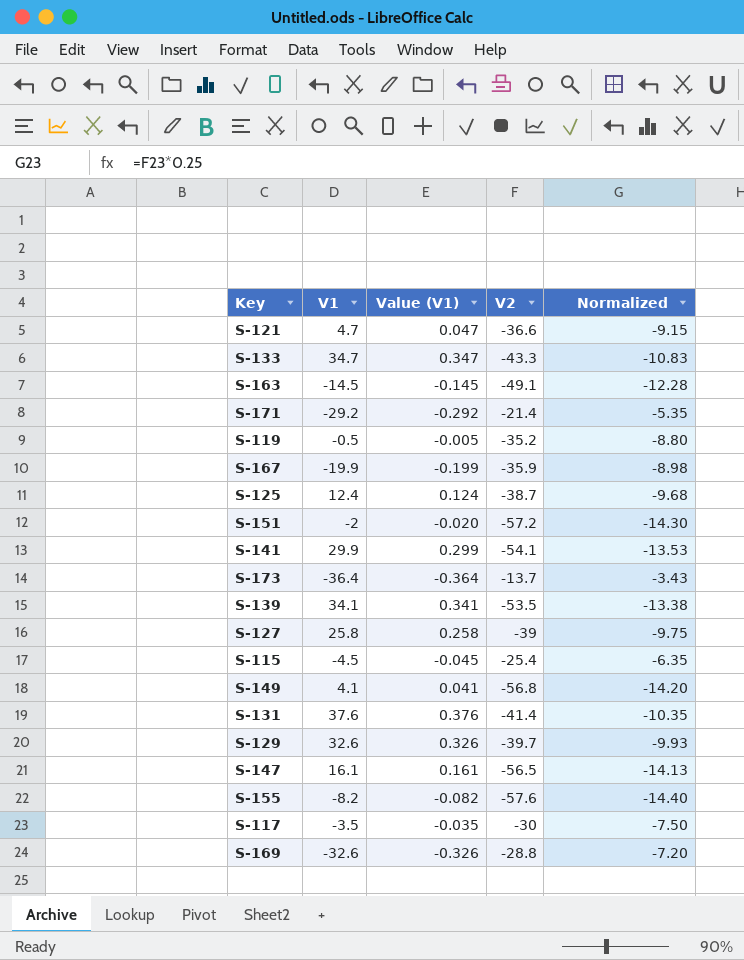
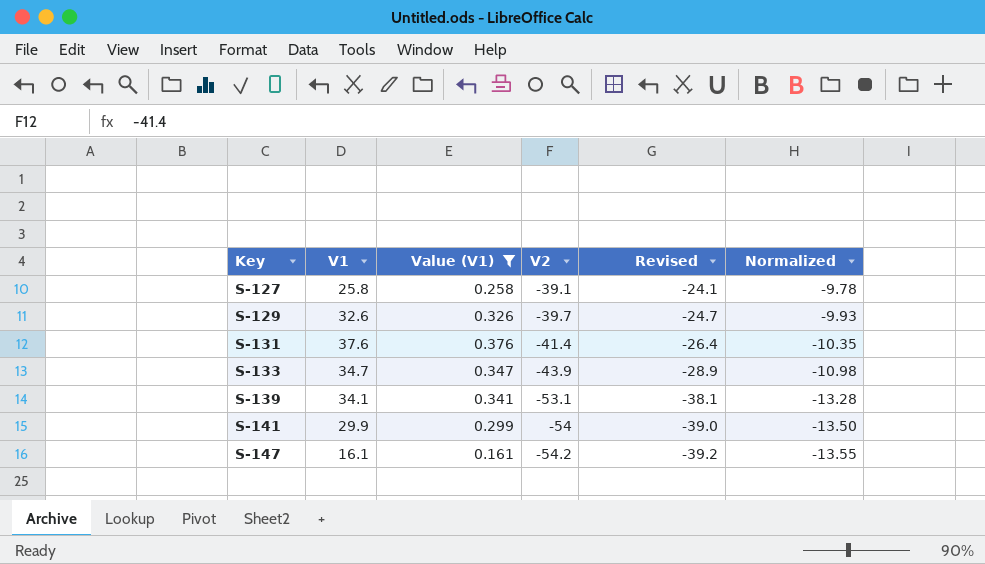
filter: none -> Value (V1) >= 0.161
row order: none -> Key ascending
column Revised | formula: none -> [V2] + 15
S-127 | V2: -39 -> -39.1
S-127 | Normalized: -9.75 -> -9.78
S-133 | V2: -43.3 -> -43.9
S-133 | Normalized: -10.83 -> -10.98
S-139 | V2: -53.5 -> -53.1
S-139 | Normalized: -13.38 -> -13.28
S-141 | V2: -54.1 -> -54
S-141 | Normalized: -13.53 -> -13.50
S-147 | V2: -56.5 -> -54.2
S-147 | Normalized: -14.13 -> -13.55

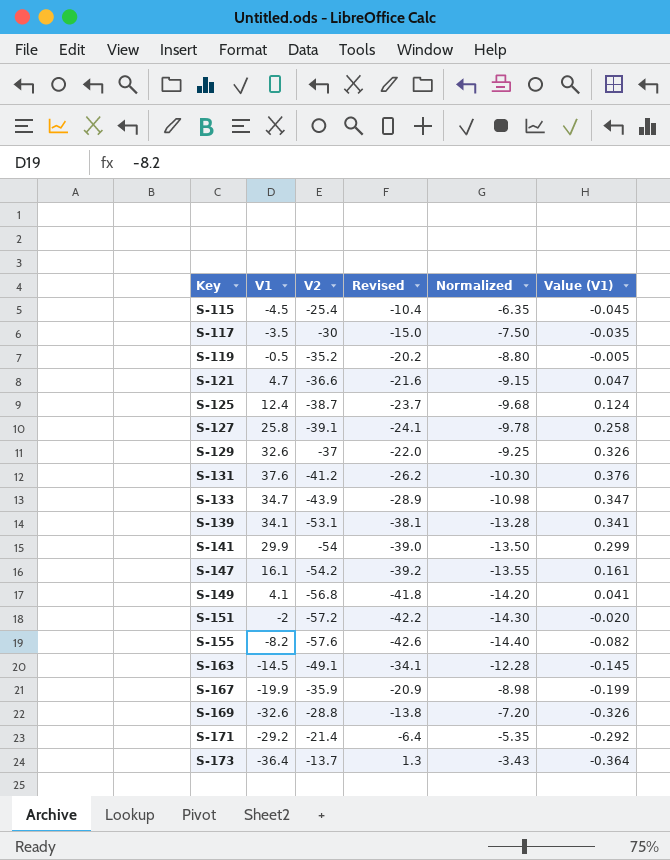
filter: Value (V1) >= 0.161 -> none
column Value (V1) | position: 3 -> 6
S-129 | V2: -39.7 -> -37
S-129 | Revised: -24.7 -> -22.0
S-129 | Normalized: -9.93 -> -9.25
S-131 | V2: -41.4 -> -41.2
S-131 | Revised: -26.4 -> -26.2
S-131 | Normalized: -10.35 -> -10.30

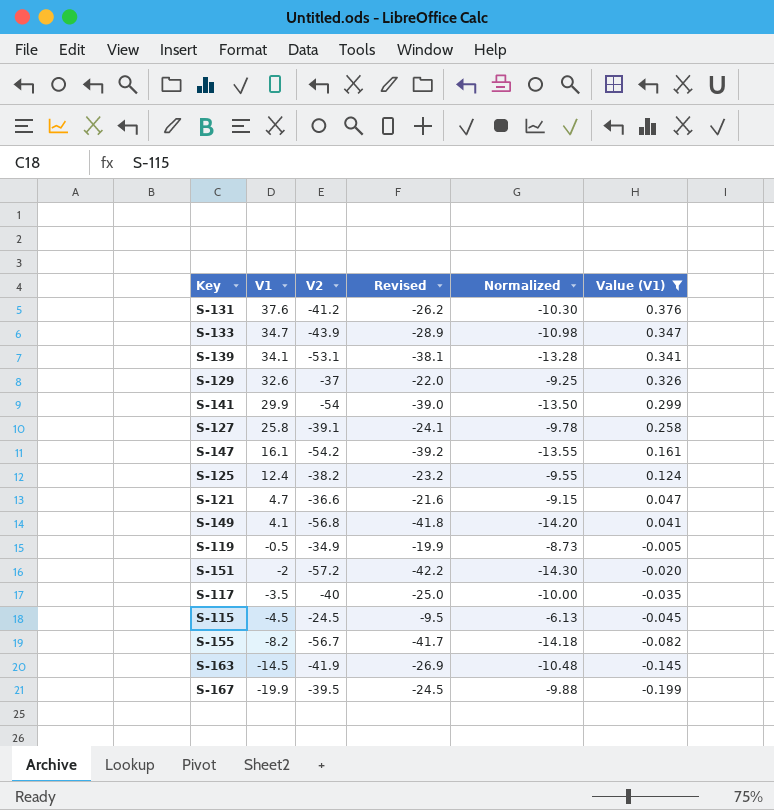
filter: none -> Value (V1) >= -0.199
row order: Key ascending -> V1 descending
S-125 | V2: -38.7 -> -38.2
S-125 | Revised: -23.7 -> -23.2
S-125 | Normalized: -9.68 -> -9.55
S-119 | V2: -35.2 -> -34.9
S-119 | Revised: -20.2 -> -19.9
S-119 | Normalized: -8.80 -> -8.73
S-117 | V2: -30 -> -40
S-117 | Revised: -15.0 -> -25.0
S-117 | Normalized: -7.50 -> -10.00
S-115 | V2: -25.4 -> -24.5
S-115 | Revised: -10.4 -> -9.5
S-115 | Normalized: -6.35 -> -6.13
S-155 | V2: -57.6 -> -56.7
S-155 | Revised: -42.6 -> -41.7
S-155 | Normalized: -14.40 -> -14.18
S-163 | V2: -49.1 -> -41.9
S-163 | Revised: -34.1 -> -26.9
S-163 | Normalized: -12.28 -> -10.48
S-167 | V2: -35.9 -> -39.5
S-167 | Revised: -20.9 -> -24.5
S-167 | Normalized: -8.98 -> -9.88

